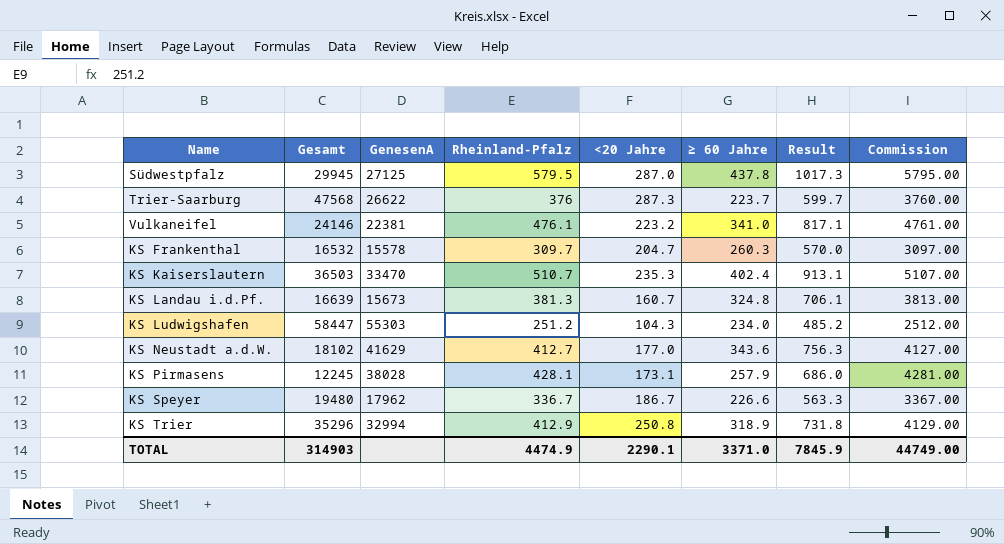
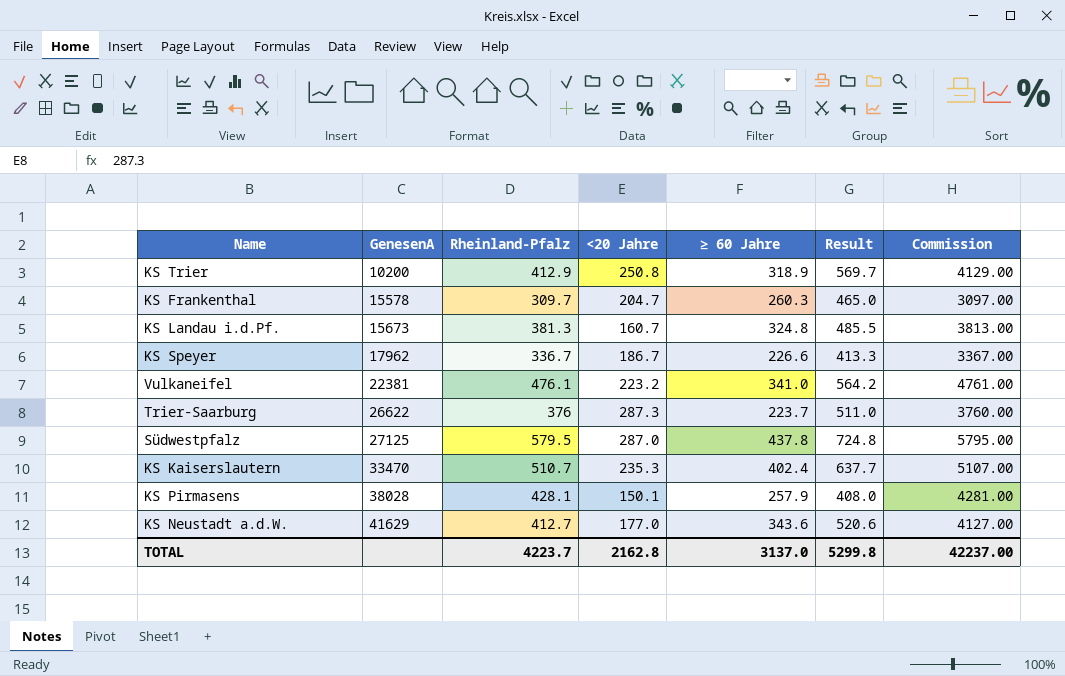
row order: none -> GenesenA ascending
column Gesamt | position: 2 -> none
column Result | formula: [Rheinland-Pfalz] + [≥ 60 Jahre] -> [<20 Jahre] + [≥ 60 Jahre]
row KS Ludwigshafen: 58447 | 55303 | 251.2 | 104.3 | 234.0 | 485.2 | 2512.00 -> none
KS Trier | GenesenA: 32994 -> 10200
KS Pirmasens | <20 Jahre: 173.1 -> 150.1
TOTAL | Rheinland-Pfalz: 4474.9 -> 4223.7
TOTAL | <20 Jahre: 2290.1 -> 2162.8
TOTAL | ≥ 60 Jahre: 3371.0 -> 3137.0
TOTAL | Result: 7845.9 -> 5299.8
TOTAL | Commission: 44749.00 -> 42237.00

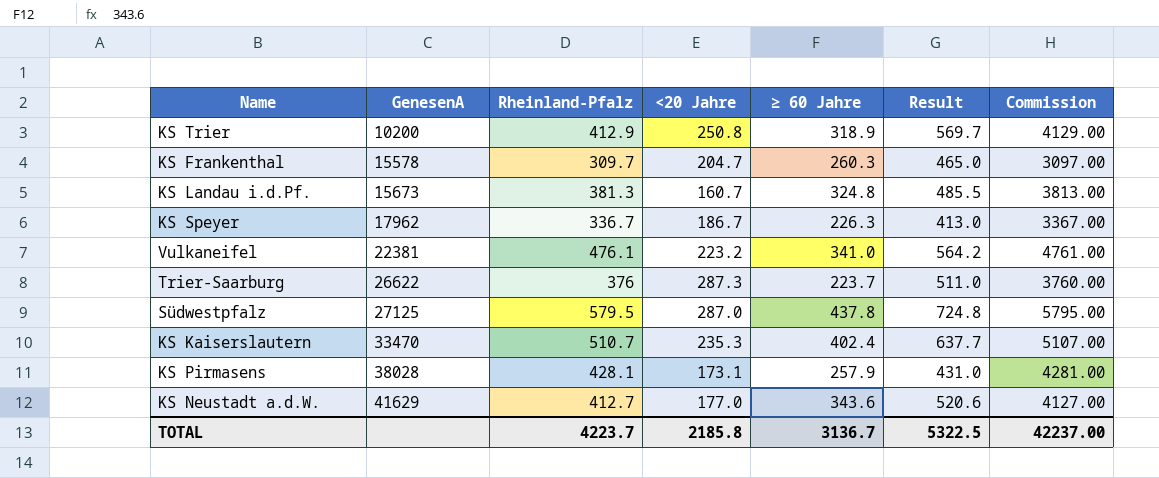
KS Speyer | ≥ 60 Jahre: 226.6 -> 226.3
KS Speyer | Result: 413.3 -> 413.0
KS Pirmasens | <20 Jahre: 150.1 -> 173.1
KS Pirmasens | Result: 408.0 -> 431.0
TOTAL | <20 Jahre: 2162.8 -> 2185.8
TOTAL | ≥ 60 Jahre: 3137.0 -> 3136.7
TOTAL | Result: 5299.8 -> 5322.5

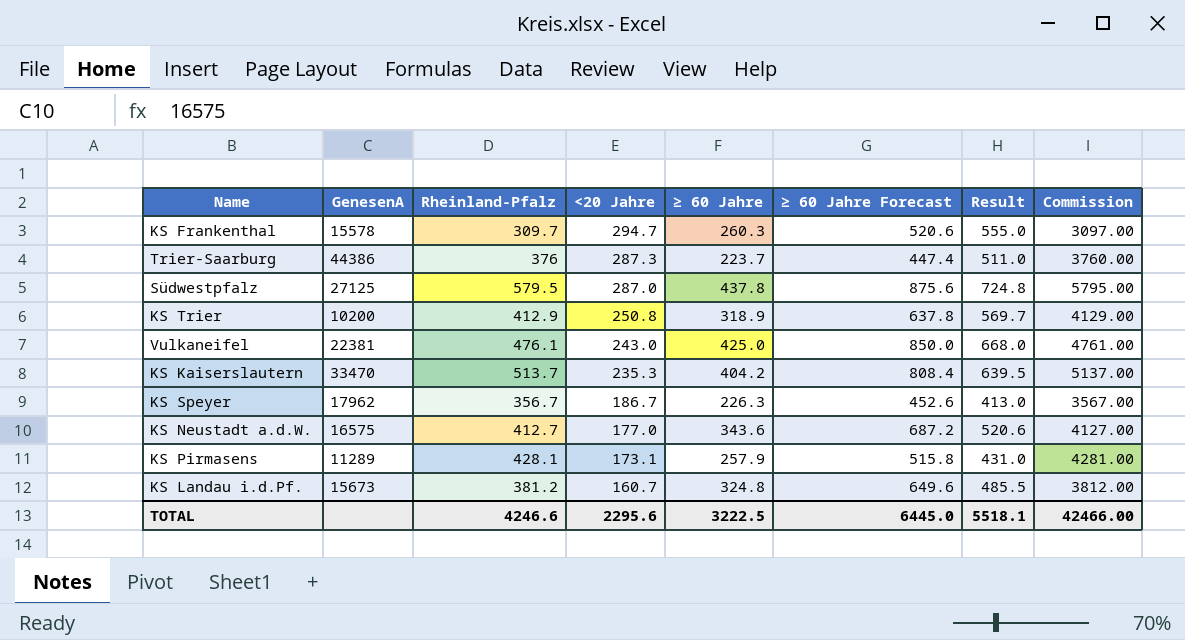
row order: GenesenA ascending -> <20 Jahre descending
column ≥ 60 Jahre Forecast | formula: none -> [≥ 60 Jahre] * 2
KS Frankenthal | <20 Jahre: 204.7 -> 294.7
KS Frankenthal | Result: 465.0 -> 555.0
Trier-Saarburg | GenesenA: 26622 -> 44386
Vulkaneifel | <20 Jahre: 223.2 -> 243.0
Vulkaneifel | ≥ 60 Jahre: 341.0 -> 425.0
Vulkaneifel | Result: 564.2 -> 668.0
KS Kaiserslautern | Rheinland-Pfalz: 510.7 -> 513.7
KS Kaiserslautern | ≥ 60 Jahre: 402.4 -> 404.2
KS Kaiserslautern | Result: 637.7 -> 639.5
KS Kaiserslautern | Commission: 5107.00 -> 5137.00
KS Speyer | Rheinland-Pfalz: 336.7 -> 356.7
KS Speyer | Commission: 3367.00 -> 3567.00
KS Neustadt a.d.W. | GenesenA: 41629 -> 16575
KS Pirmasens | GenesenA: 38028 -> 11289
KS Landau i.d.Pf. | Rheinland-Pfalz: 381.3 -> 381.2
KS Landau i.d.Pf. | Commission: 3813.00 -> 3812.00
TOTAL | Rheinland-Pfalz: 4223.7 -> 4246.6
TOTAL | <20 Jahre: 2185.8 -> 2295.6
TOTAL | ≥ 60 Jahre: 3136.7 -> 3222.5
TOTAL | Result: 5322.5 -> 5518.1
TOTAL | Commission: 42237.00 -> 42466.00

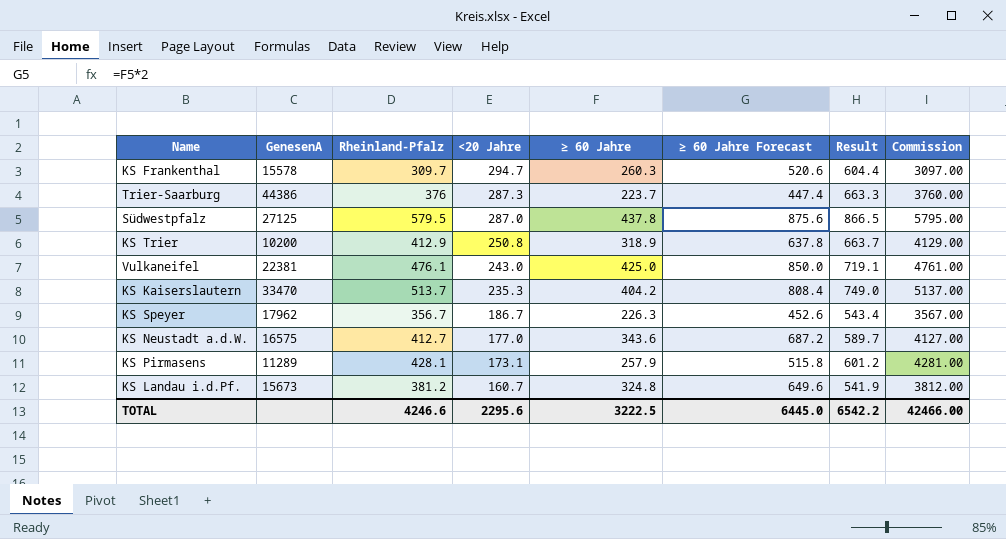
column Result | formula: [<20 Jahre] + [≥ 60 Jahre] -> [Rheinland-Pfalz] + [<20 Jahre]
TOTAL | Result: 5518.1 -> 6542.2

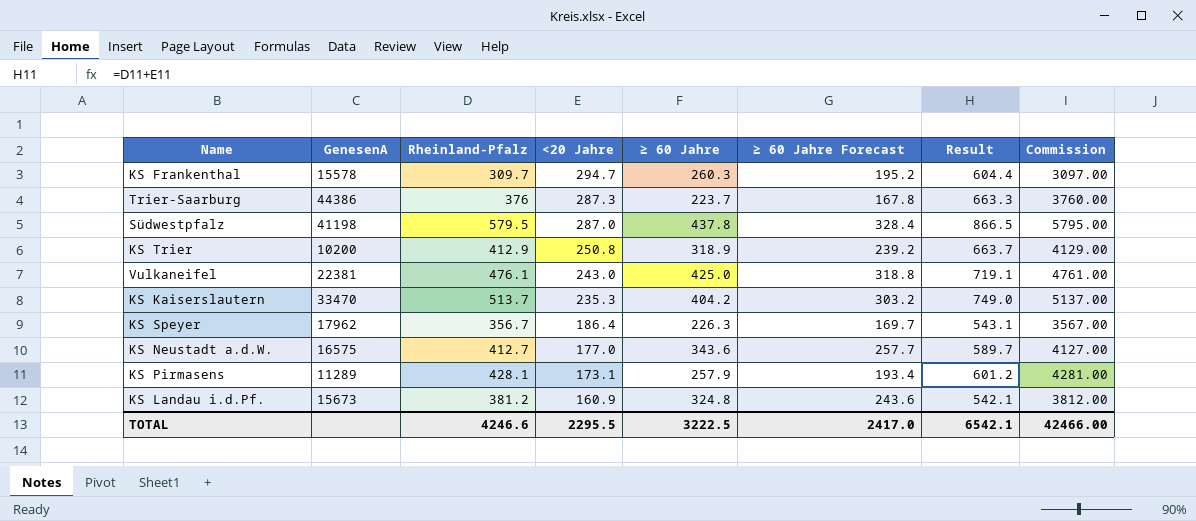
column ≥ 60 Jahre Forecast | formula: [≥ 60 Jahre] * 2 -> [≥ 60 Jahre] * 0.75
Südwestpfalz | GenesenA: 27125 -> 41198
KS Speyer | <20 Jahre: 186.7 -> 186.4
KS Speyer | Result: 543.4 -> 543.1
KS Landau i.d.Pf. | <20 Jahre: 160.7 -> 160.9
KS Landau i.d.Pf. | Result: 541.9 -> 542.1
TOTAL | <20 Jahre: 2295.6 -> 2295.5
TOTAL | ≥ 60 Jahre Forecast: 6445.0 -> 2417.0
TOTAL | Result: 6542.2 -> 6542.1

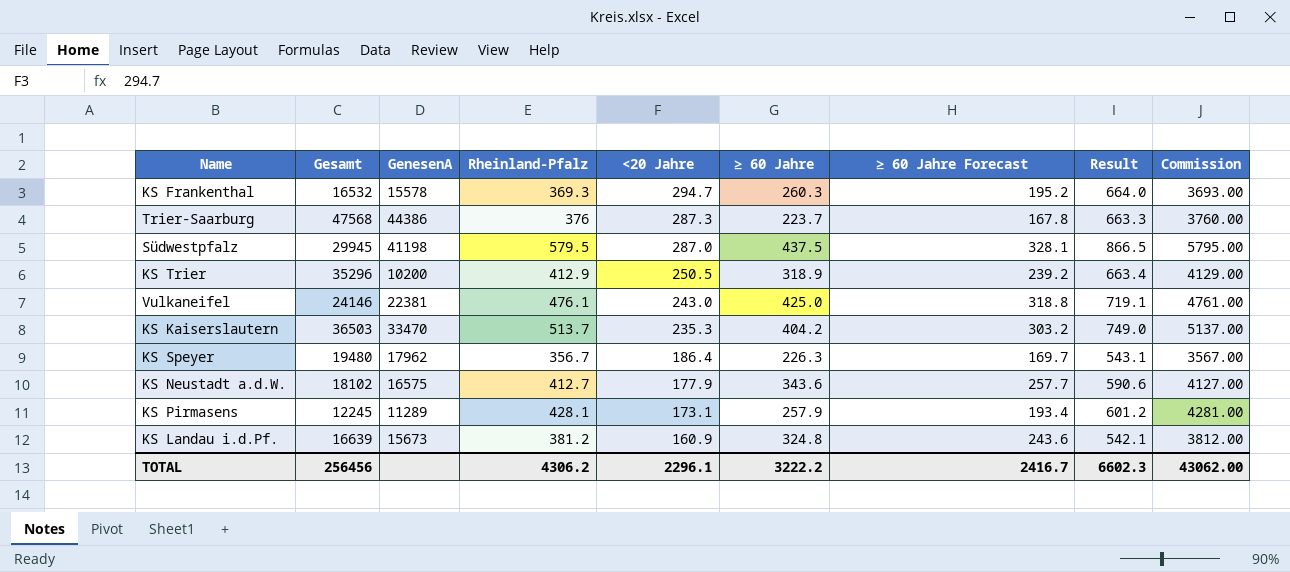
column Gesamt | position: none -> 2
KS Frankenthal | Rheinland-Pfalz: 309.7 -> 369.3
KS Frankenthal | Result: 604.4 -> 664.0
KS Frankenthal | Commission: 3097.00 -> 3693.00
Südwestpfalz | ≥ 60 Jahre: 437.8 -> 437.5
Südwestpfalz | ≥ 60 Jahre Forecast: 328.4 -> 328.1
KS Trier | <20 Jahre: 250.8 -> 250.5
KS Trier | Result: 663.7 -> 663.4
KS Neustadt a.d.W. | <20 Jahre: 177.0 -> 177.9
KS Neustadt a.d.W. | Result: 589.7 -> 590.6
TOTAL | Rheinland-Pfalz: 4246.6 -> 4306.2
TOTAL | <20 Jahre: 2295.5 -> 2296.1
TOTAL | ≥ 60 Jahre: 3222.5 -> 3222.2
TOTAL | ≥ 60 Jahre Forecast: 2417.0 -> 2416.7
TOTAL | Result: 6542.1 -> 6602.3
TOTAL | Commission: 42466.00 -> 43062.00

